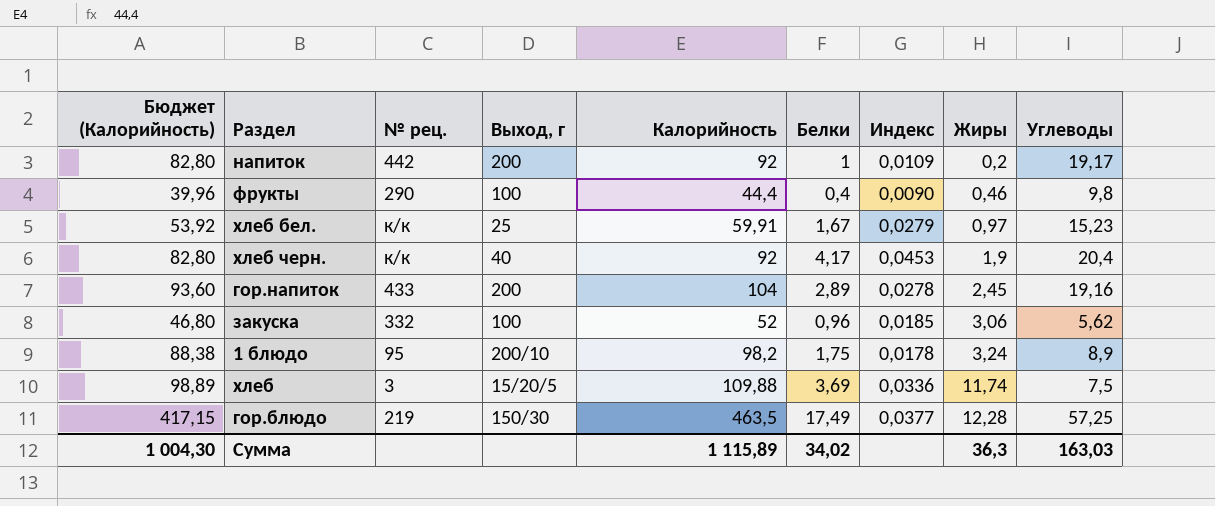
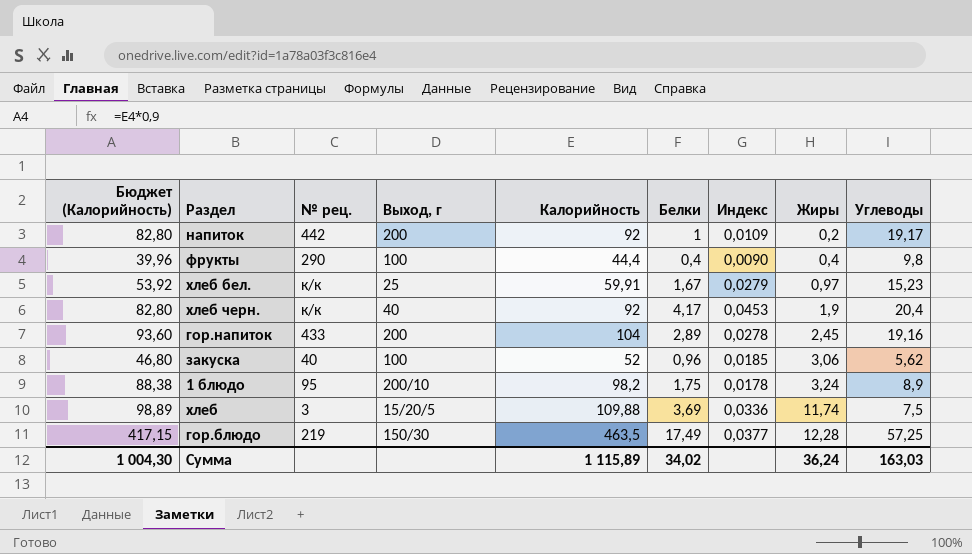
фрукты | Жиры: 0,46 -> 0,4
закуска | № рец.: 332 -> 40
Сумма | Жиры: 36,3 -> 36,24

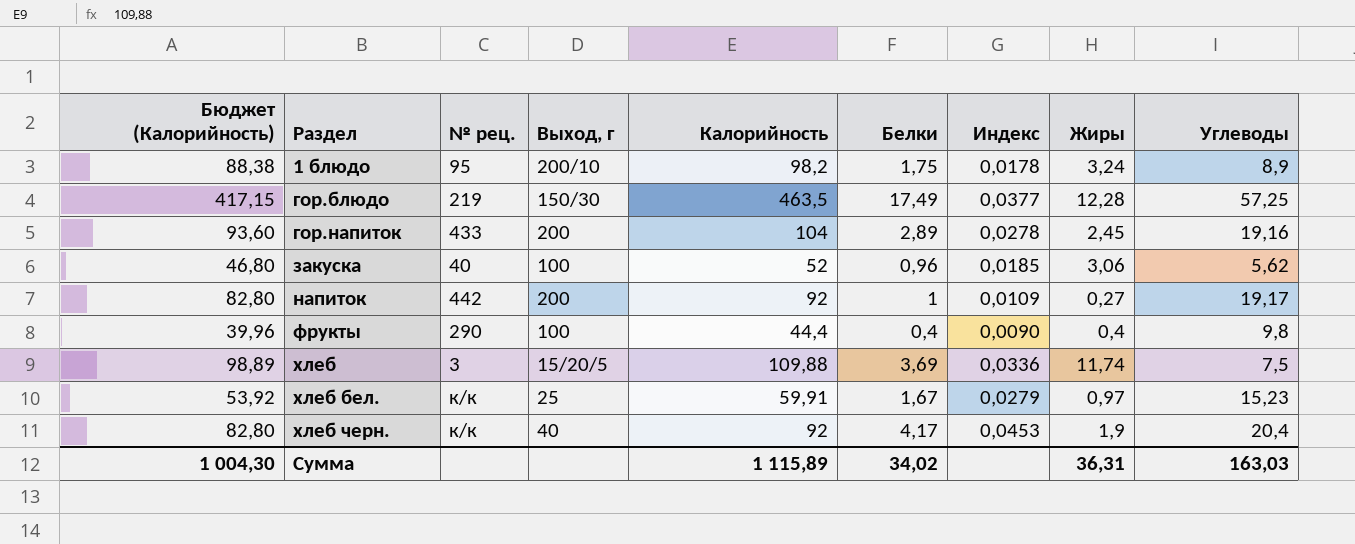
row order: Жиры ascending -> Раздел ascending
напиток | Жиры: 0,2 -> 0,27
Сумма | Жиры: 36,24 -> 36,31

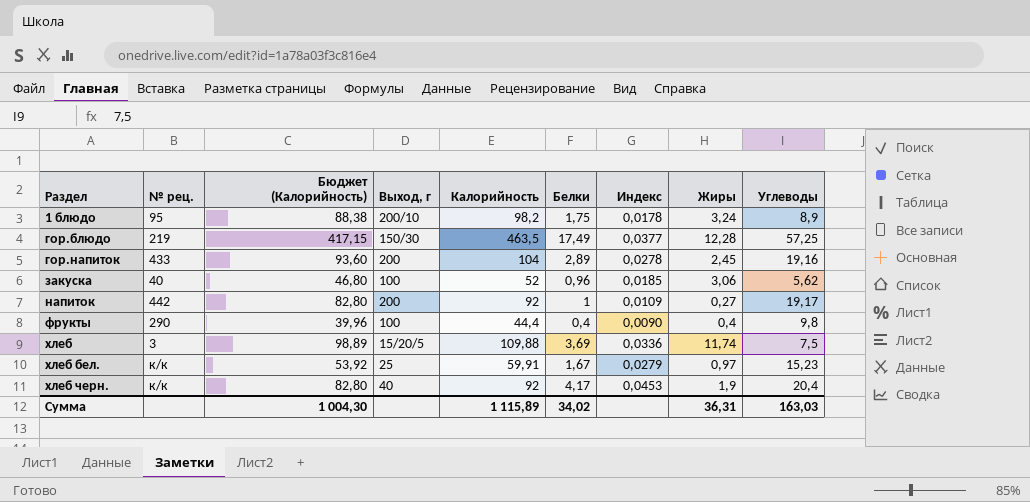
column Бюджет (Калорийность) | position: 1 -> 3

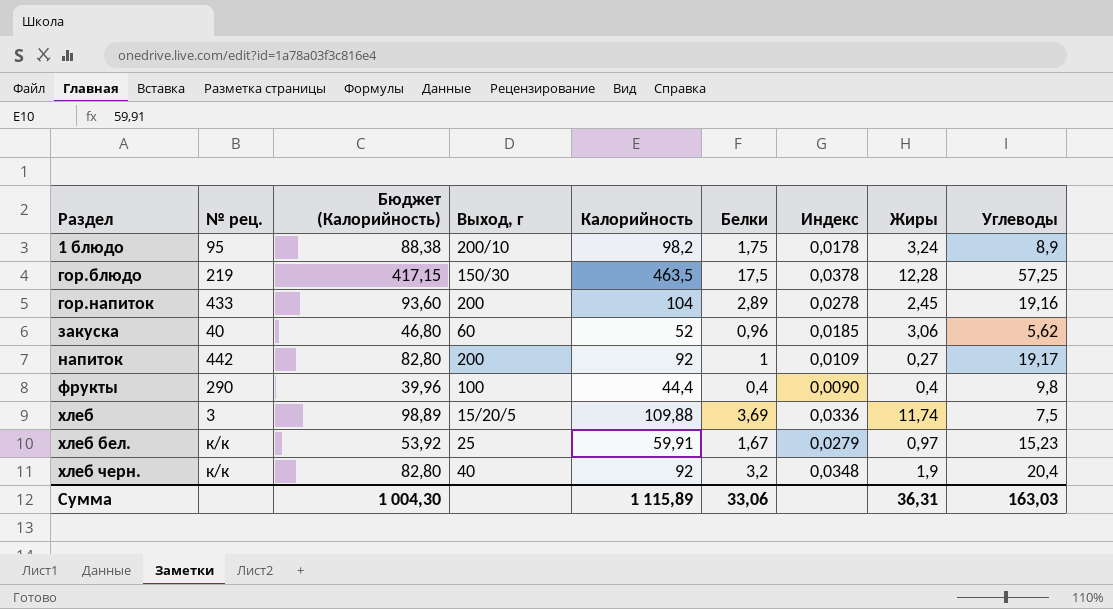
гор.блюдо | Белки: 17,49 -> 17,5
гор.блюдо | Индекс: 0,0377 -> 0,0378
закуска | Выход, г: 100 -> 60
хлеб черн. | Белки: 4,17 -> 3,2
хлеб черн. | Индекс: 0,0453 -> 0,0348
Сумма | Белки: 34,02 -> 33,06

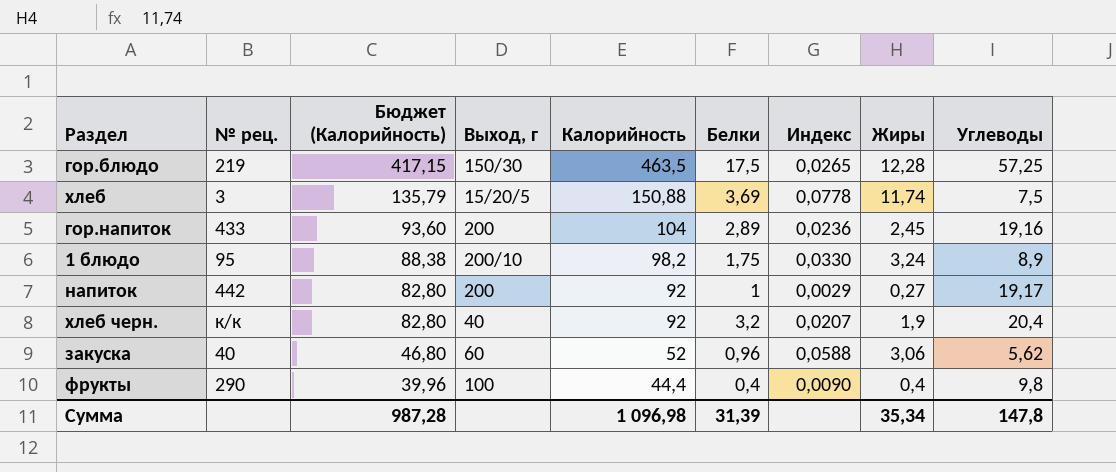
row order: Раздел ascending -> Бюджет (Калорийность) descending
column Индекс | formula: [Белки] / [Калорийность] -> [Жиры] / [Калорийность]
row хлеб бел.: к/к | 53,92 | 25 | 59,91 | 1,67 | 0,0279 | 0,97 | 15,23 -> none
хлеб | Бюджет (Калорийность): 98,89 -> 135,79
хлеб | Калорийность: 109,88 -> 150,88
Сумма | Бюджет (Калорийность): 1 004,30 -> 987,28
Сумма | Калорийность: 1 115,89 -> 1 096,98
Сумма | Белки: 33,06 -> 31,39
Сумма | Жиры: 36,31 -> 35,34
Сумма | Углеводы: 163,03 -> 147,8

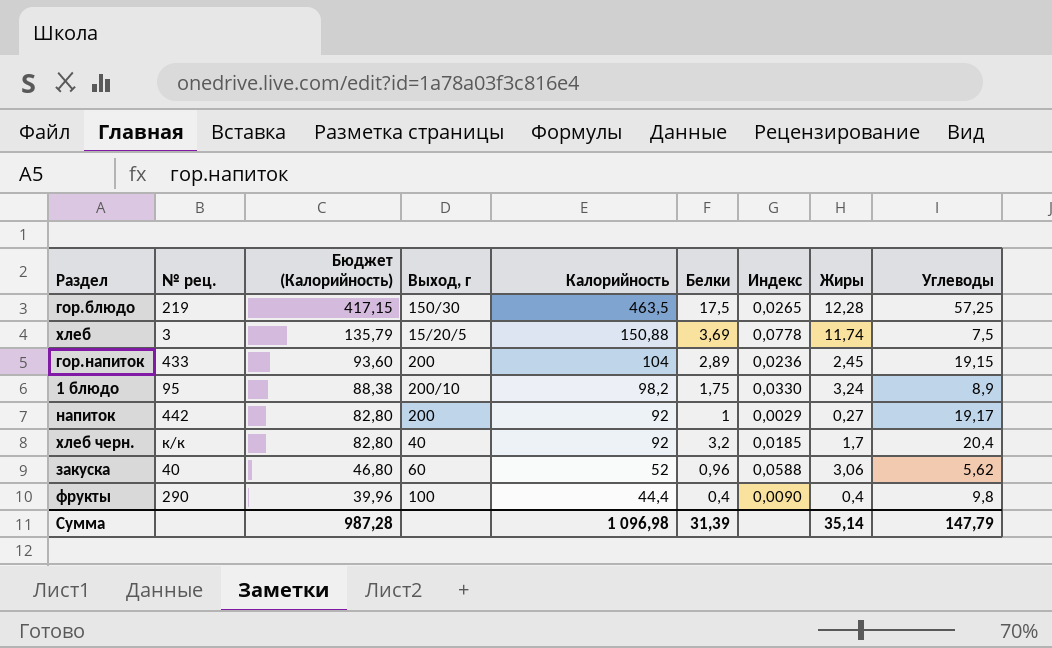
гор.напиток | Углеводы: 19,16 -> 19,15
хлеб черн. | Индекс: 0,0207 -> 0,0185
хлеб черн. | Жиры: 1,9 -> 1,7
Сумма | Жиры: 35,34 -> 35,14
Сумма | Углеводы: 147,8 -> 147,79

